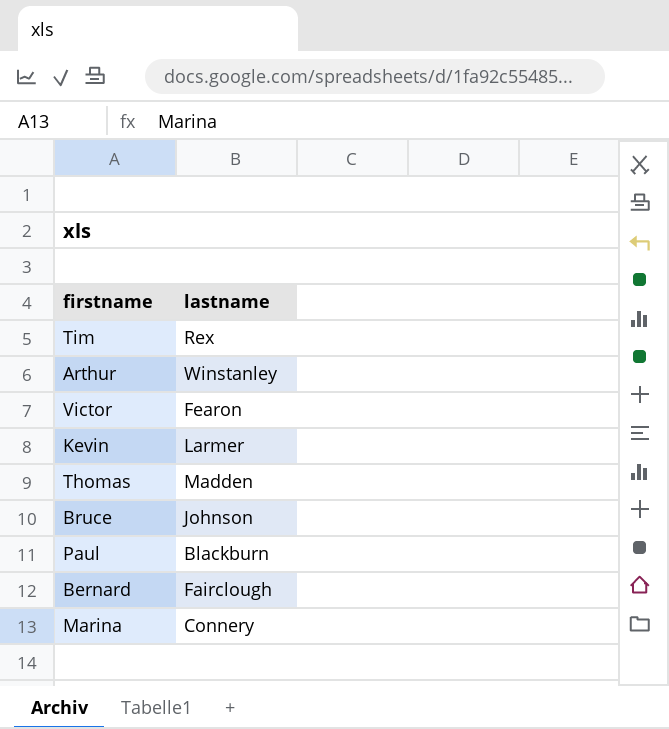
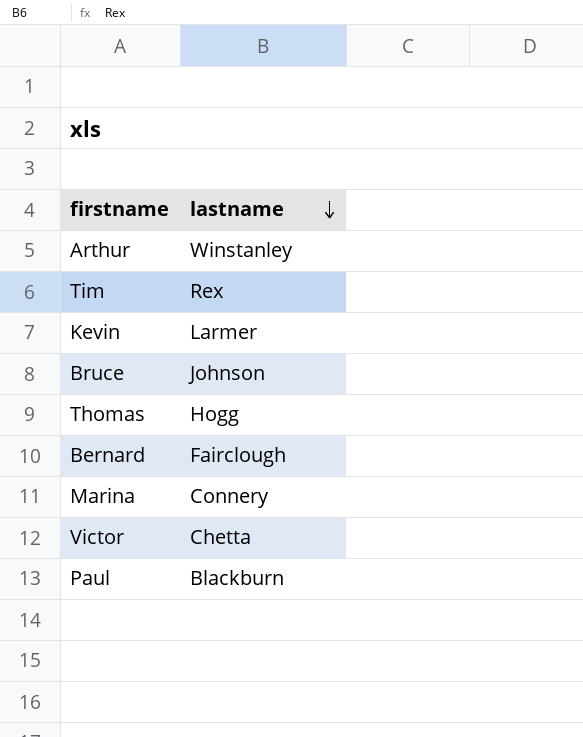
row order: none -> lastname descending
Thomas | lastname: Madden -> Hogg
Victor | lastname: Fearon -> Chetta

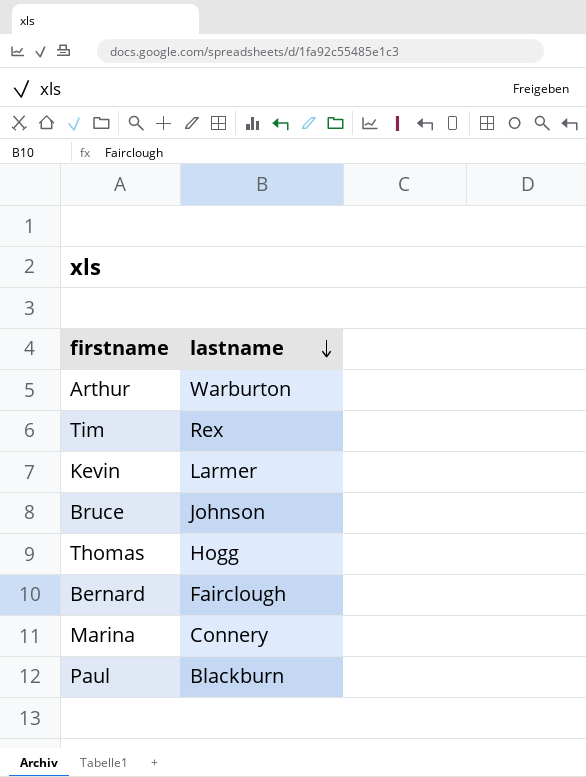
row Victor: Chetta -> none
Arthur | lastname: Winstanley -> Warburton

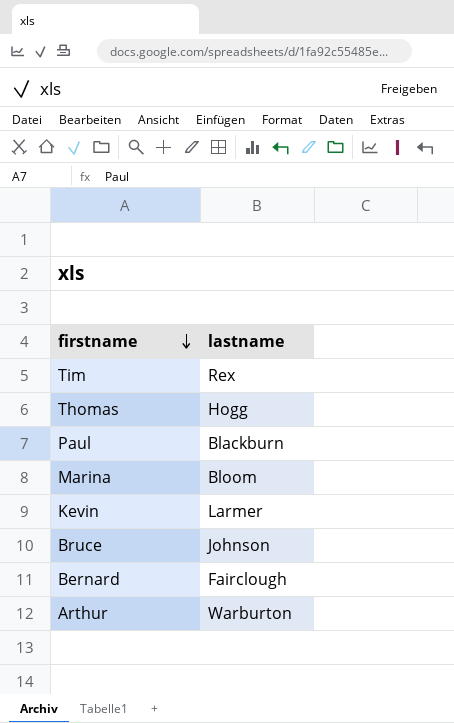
row order: lastname descending -> firstname descending
Marina | lastname: Connery -> Bloom

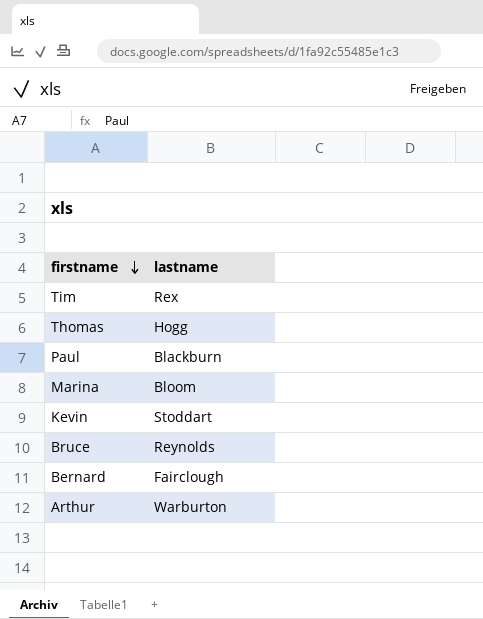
Kevin | lastname: Larmer -> Stoddart
Bruce | lastname: Johnson -> Reynolds

